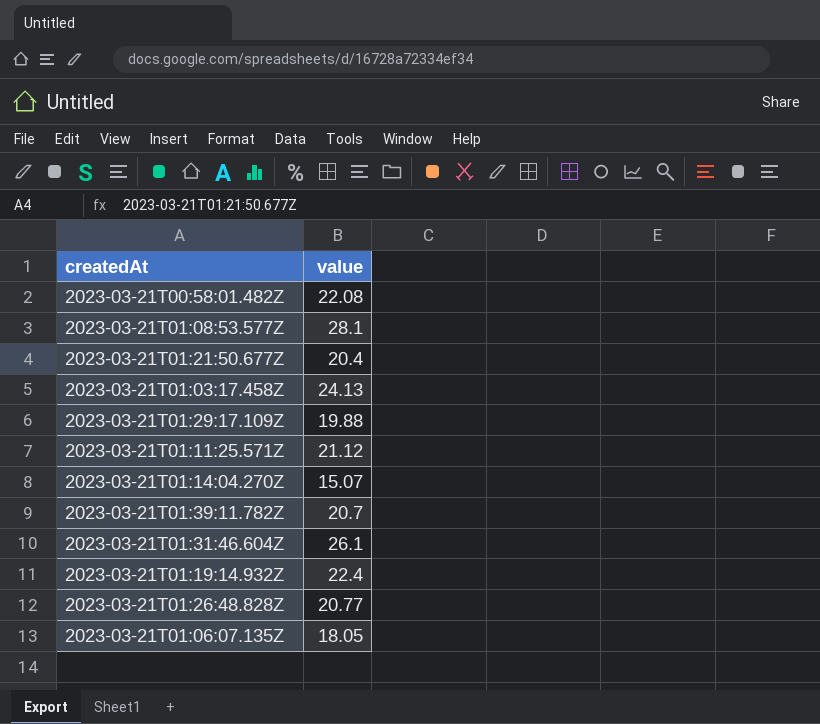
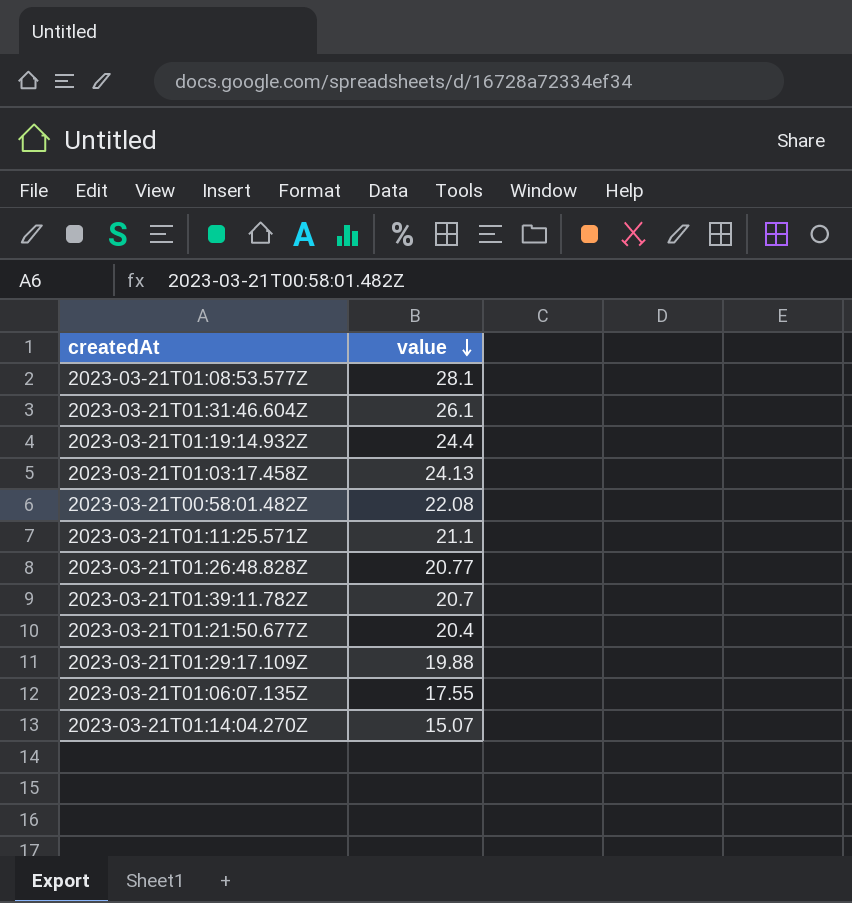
row order: none -> value descending
2023-03-21T01:19:14.932Z | value: 22.4 -> 24.4
2023-03-21T01:11:25.571Z | value: 21.12 -> 21.1
2023-03-21T01:06:07.135Z | value: 18.05 -> 17.55

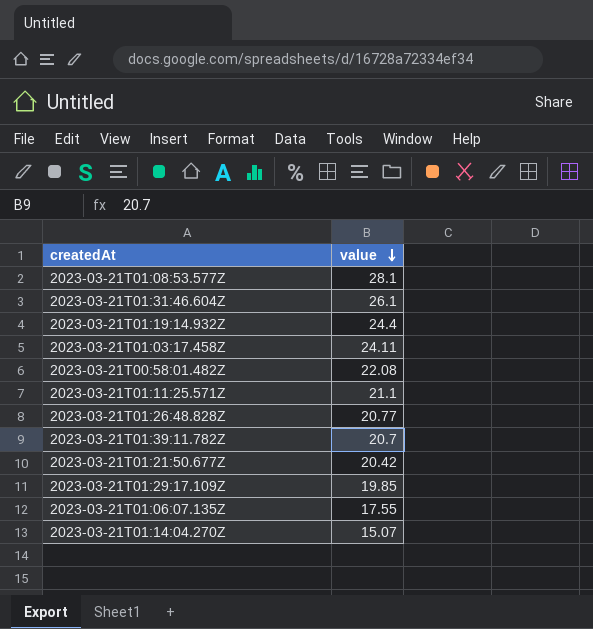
2023-03-21T01:03:17.458Z | value: 24.13 -> 24.11
2023-03-21T01:21:50.677Z | value: 20.4 -> 20.42
2023-03-21T01:29:17.109Z | value: 19.88 -> 19.85

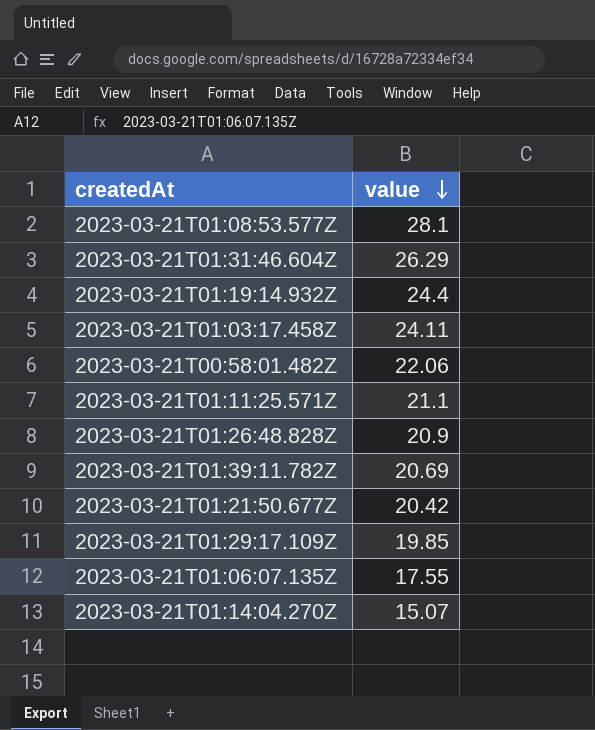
2023-03-21T01:31:46.604Z | value: 26.1 -> 26.29
2023-03-21T00:58:01.482Z | value: 22.08 -> 22.06
2023-03-21T01:26:48.828Z | value: 20.77 -> 20.9
2023-03-21T01:39:11.782Z | value: 20.7 -> 20.69

